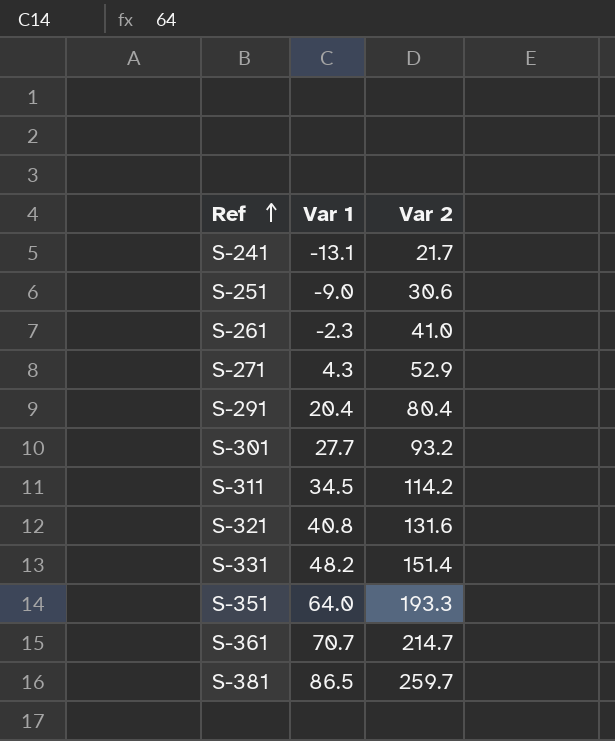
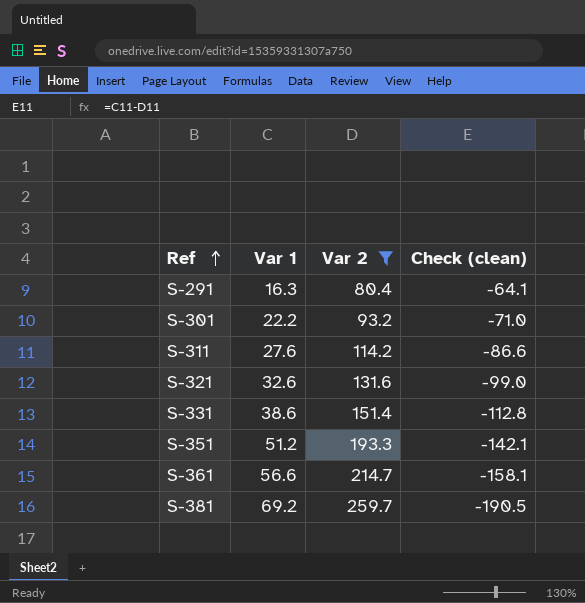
filter: none -> Var 2 >= 80.4
column Check (clean) | formula: none -> [Var 1] - [Var 2]
S-291 | Var 1: 20.4 -> 16.3
S-301 | Var 1: 27.7 -> 22.2
S-311 | Var 1: 34.5 -> 27.6
S-321 | Var 1: 40.8 -> 32.6
S-331 | Var 1: 48.2 -> 38.6
S-351 | Var 1: 64.0 -> 51.2
S-361 | Var 1: 70.7 -> 56.6
S-381 | Var 1: 86.5 -> 69.2

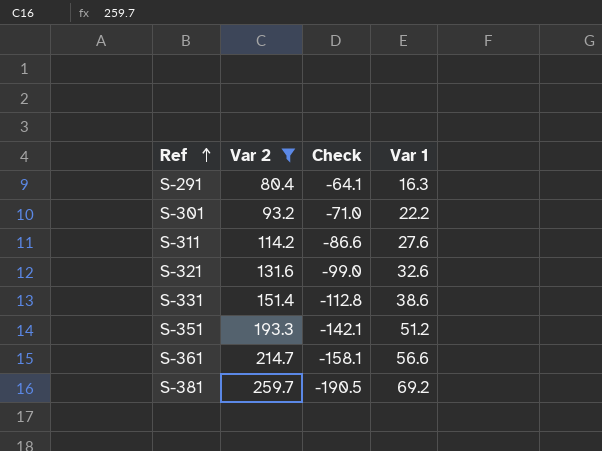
column name: Check (clean) -> Check
column Var 1 | position: 2 -> 4

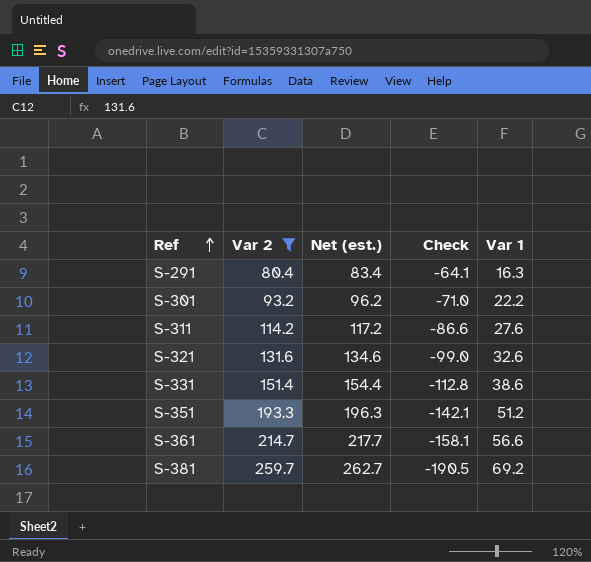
column Net (est.) | formula: none -> [Var 2] + 3

